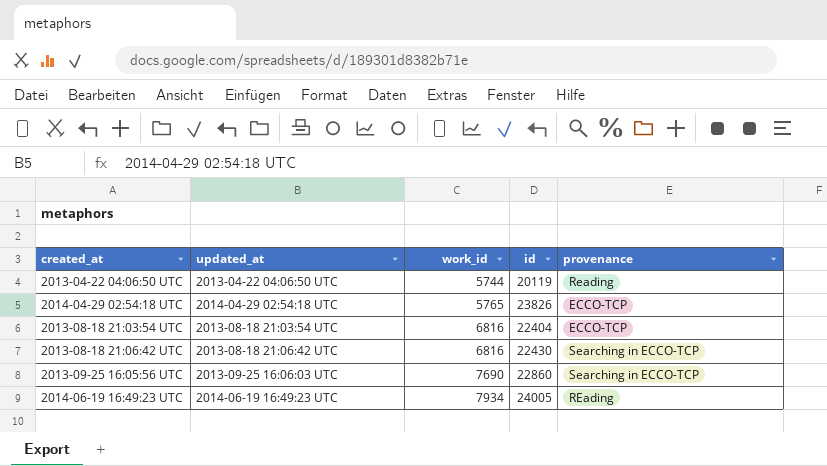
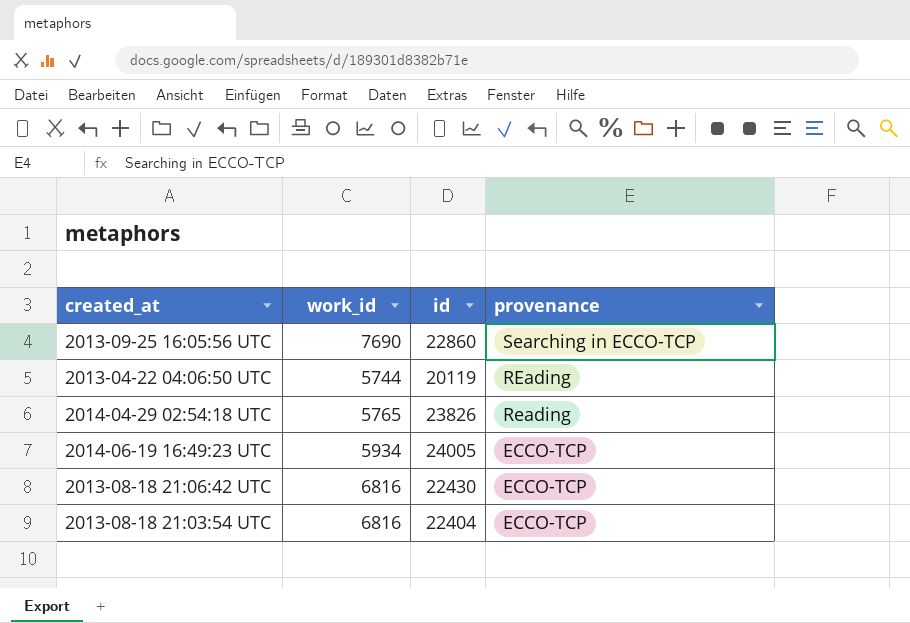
row order: work_id ascending -> provenance descending
column updated_at | position: 2 -> none
2013-04-22 04:06:50 UTC | provenance: Reading -> REading
2014-04-29 02:54:18 UTC | provenance: ECCO-TCP -> Reading
2014-06-19 16:49:23 UTC | work_id: 7934 -> 5934
2014-06-19 16:49:23 UTC | provenance: REading -> ECCO-TCP
2013-08-18 21:06:42 UTC | provenance: Searching in ECCO-TCP -> ECCO-TCP

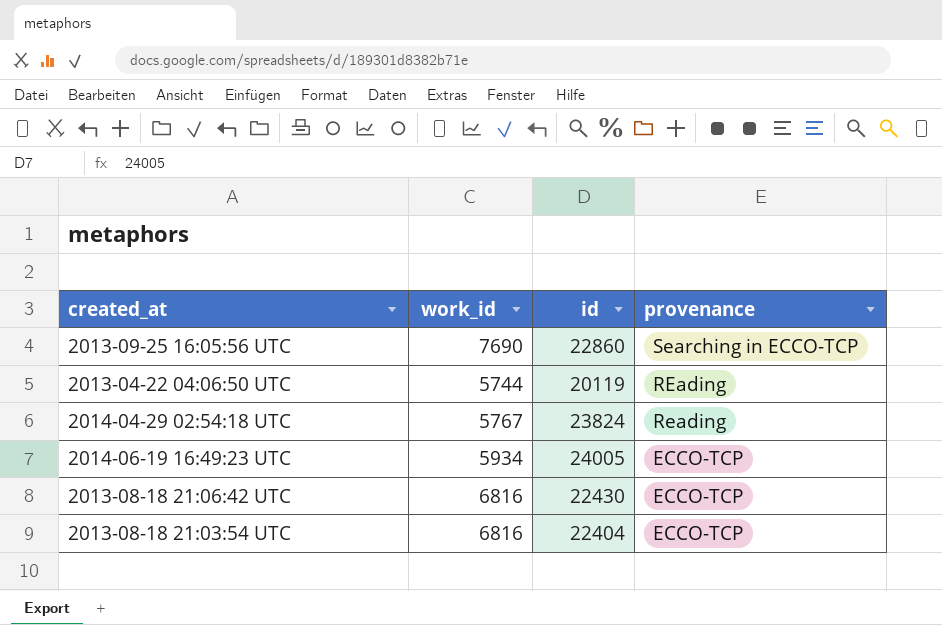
2014-04-29 02:54:18 UTC | work_id: 5765 -> 5767
2014-04-29 02:54:18 UTC | id: 23826 -> 23824

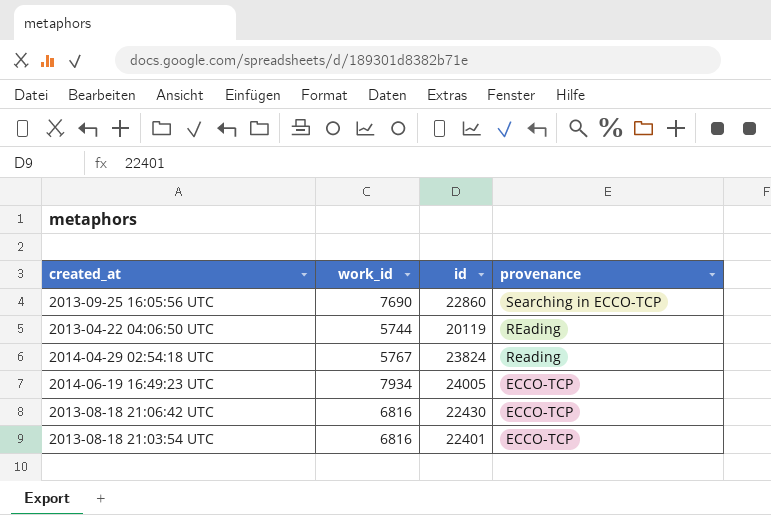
2014-06-19 16:49:23 UTC | work_id: 5934 -> 7934
2013-08-18 21:03:54 UTC | id: 22404 -> 22401

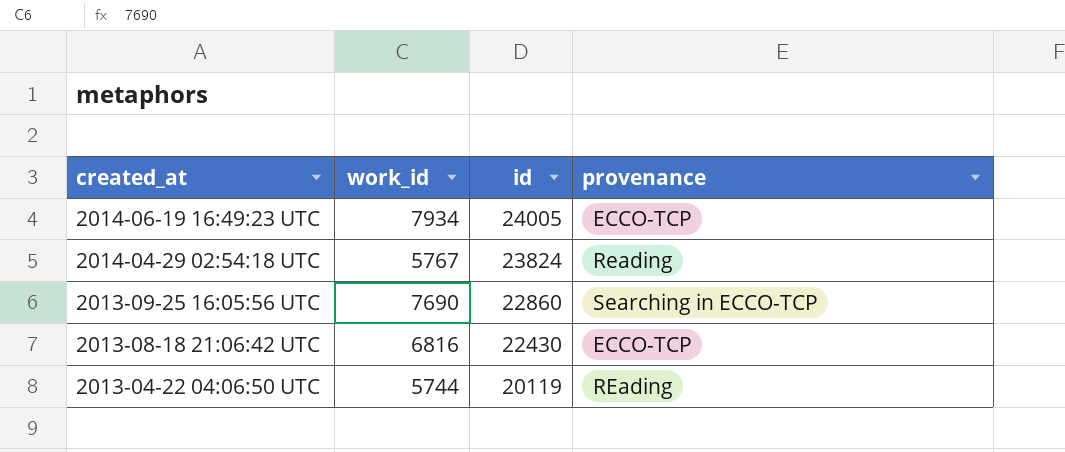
row order: provenance descending -> created_at descending
row 2013-08-18 21:03:54 UTC: 6816 | 22401 | ECCO-TCP -> none

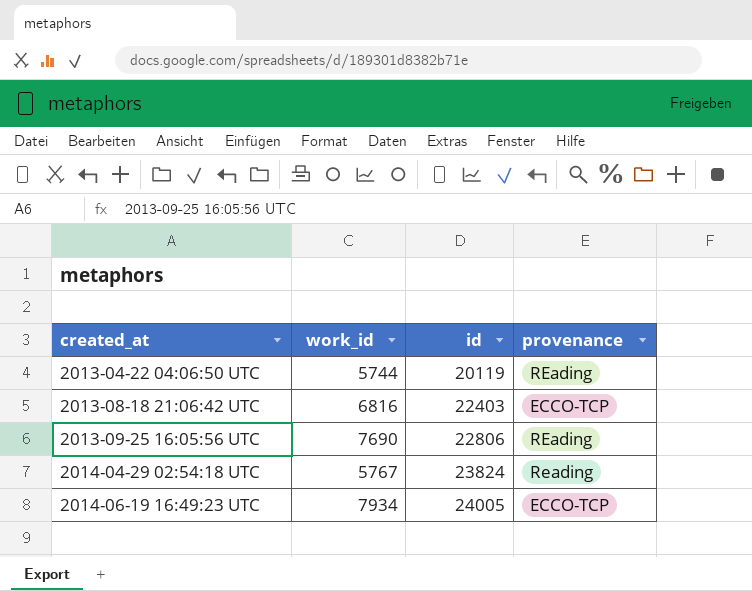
row order: created_at descending -> created_at ascending
2013-08-18 21:06:42 UTC | id: 22430 -> 22403
2013-09-25 16:05:56 UTC | id: 22860 -> 22806
2013-09-25 16:05:56 UTC | provenance: Searching in ECCO-TCP -> REading

